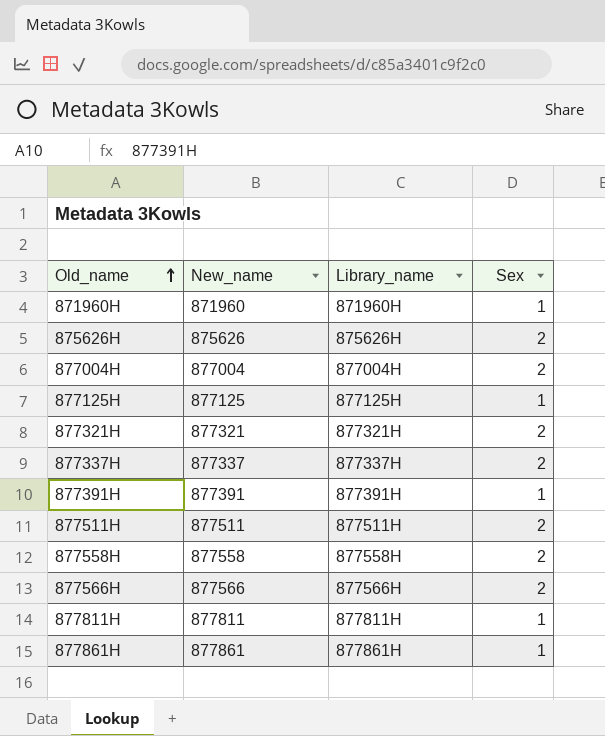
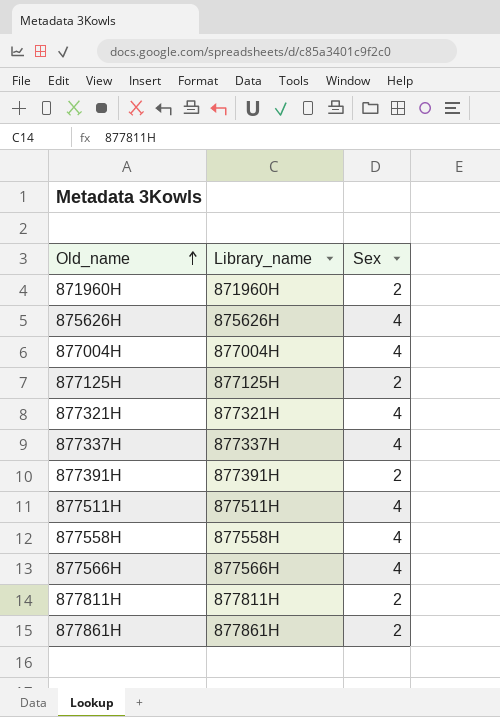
column New_name | position: 2 -> none
871960H | Sex: 1 -> 2
875626H | Sex: 2 -> 4
877004H | Sex: 2 -> 4
877125H | Sex: 1 -> 2
877321H | Sex: 2 -> 4
877337H | Sex: 2 -> 4
877391H | Sex: 1 -> 2
877511H | Sex: 2 -> 4
877558H | Sex: 2 -> 4
877566H | Sex: 2 -> 4
877811H | Sex: 1 -> 2
877861H | Sex: 1 -> 2

